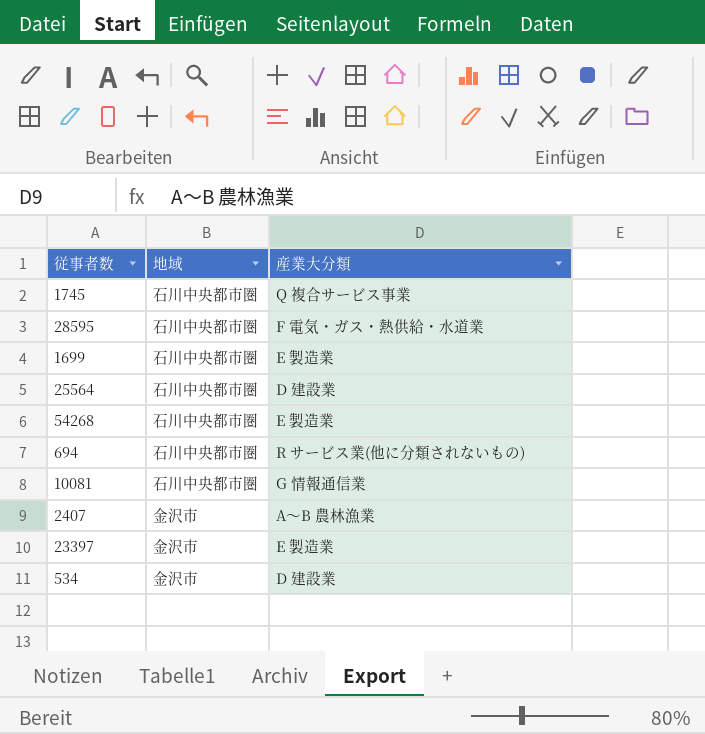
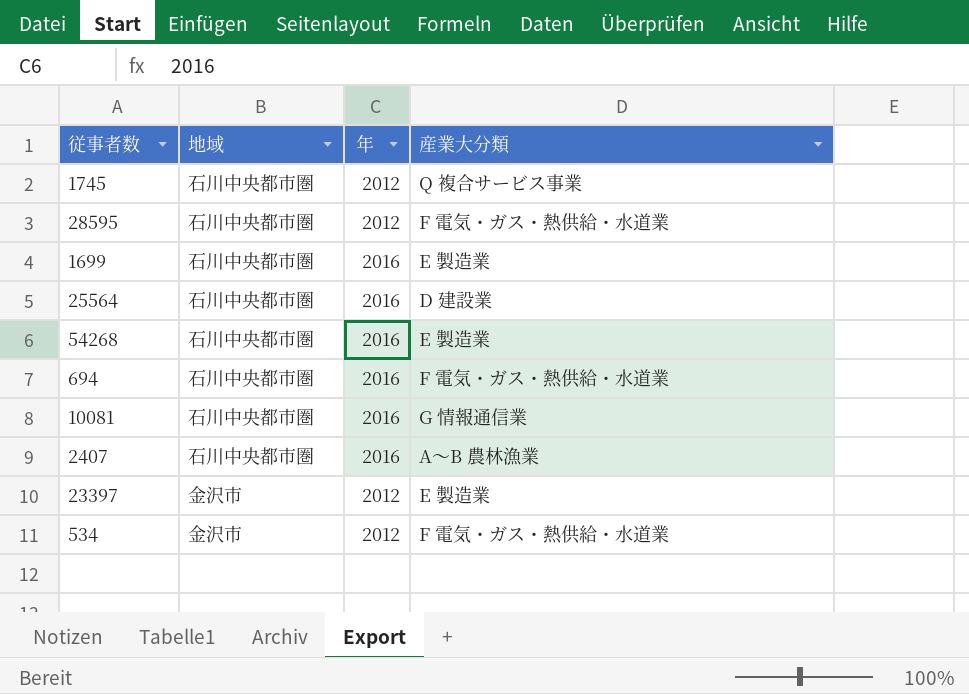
column 年 | position: none -> 3
694 | 産業大分類: R サービス業(他に分類されないもの) -> F 電気・ガス・熱供給・水道業
2407 | 地域: 金沢市 -> 石川中央都市圏
534 | 産業大分類: D 建設業 -> F 電気・ガス・熱供給・水道業

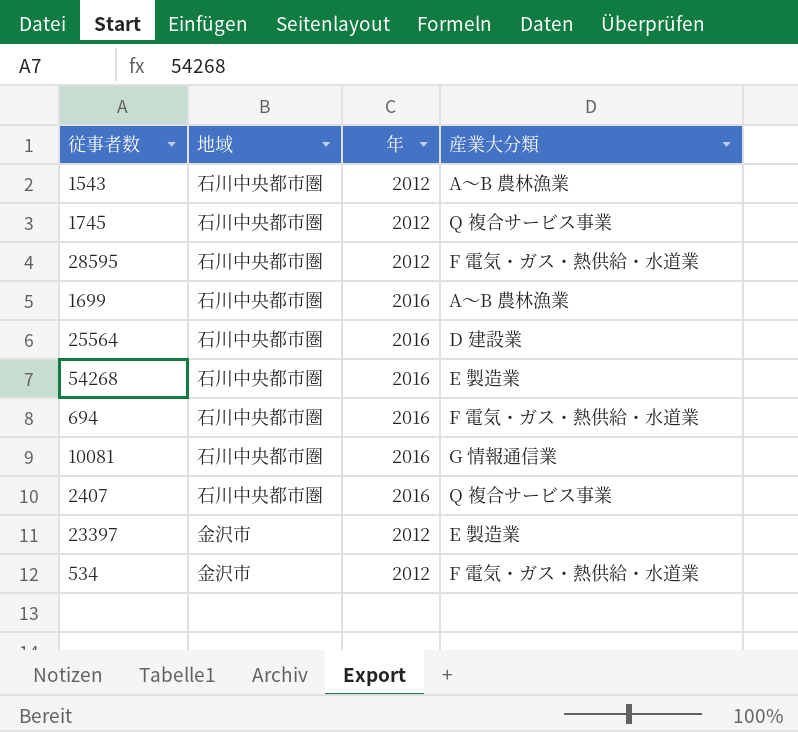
row 1543: none -> 石川中央都市圏 | 2012 | A～B 農林漁業
1699 | 産業大分類: E 製造業 -> A～B 農林漁業
2407 | 産業大分類: A～B 農林漁業 -> Q 複合サービス事業

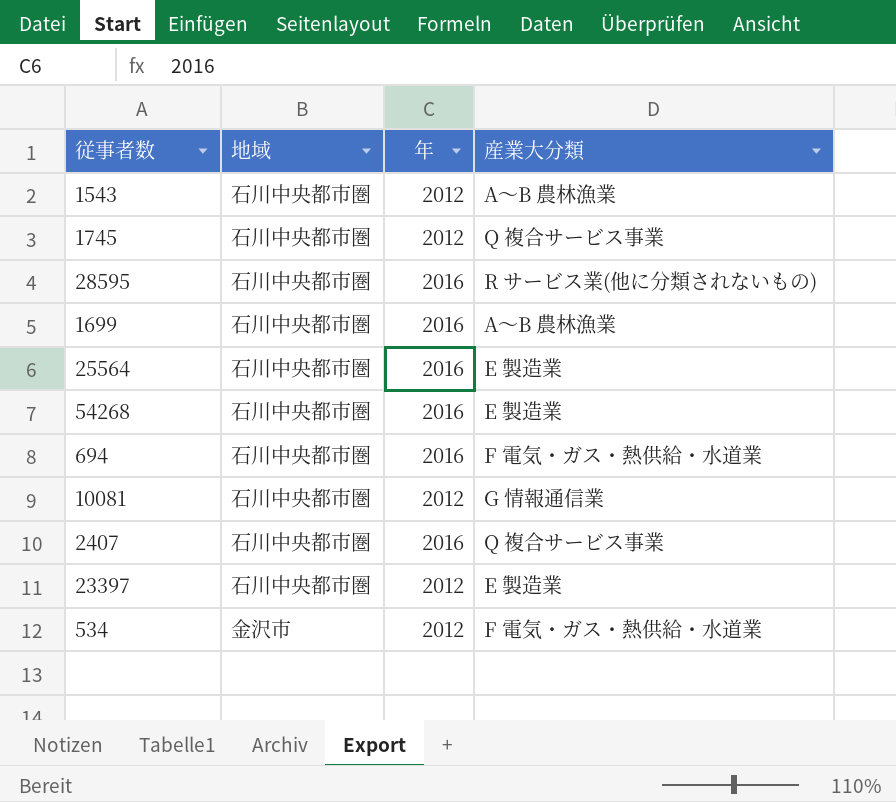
28595 | 年: 2012 -> 2016
28595 | 産業大分類: F 電気・ガス・熱供給・水道業 -> R サービス業(他に分類されないもの)
25564 | 産業大分類: D 建設業 -> E 製造業
10081 | 年: 2016 -> 2012
23397 | 地域: 金沢市 -> 石川中央都市圏

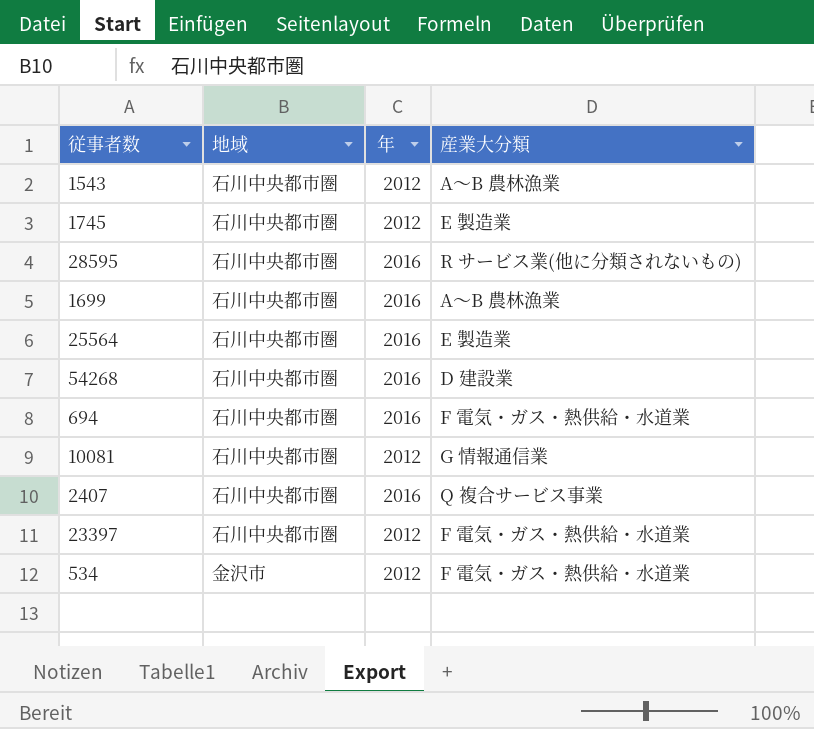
1745 | 産業大分類: Q 複合サービス事業 -> E 製造業
54268 | 産業大分類: E 製造業 -> D 建設業
23397 | 産業大分類: E 製造業 -> F 電気・ガス・熱供給・水道業

